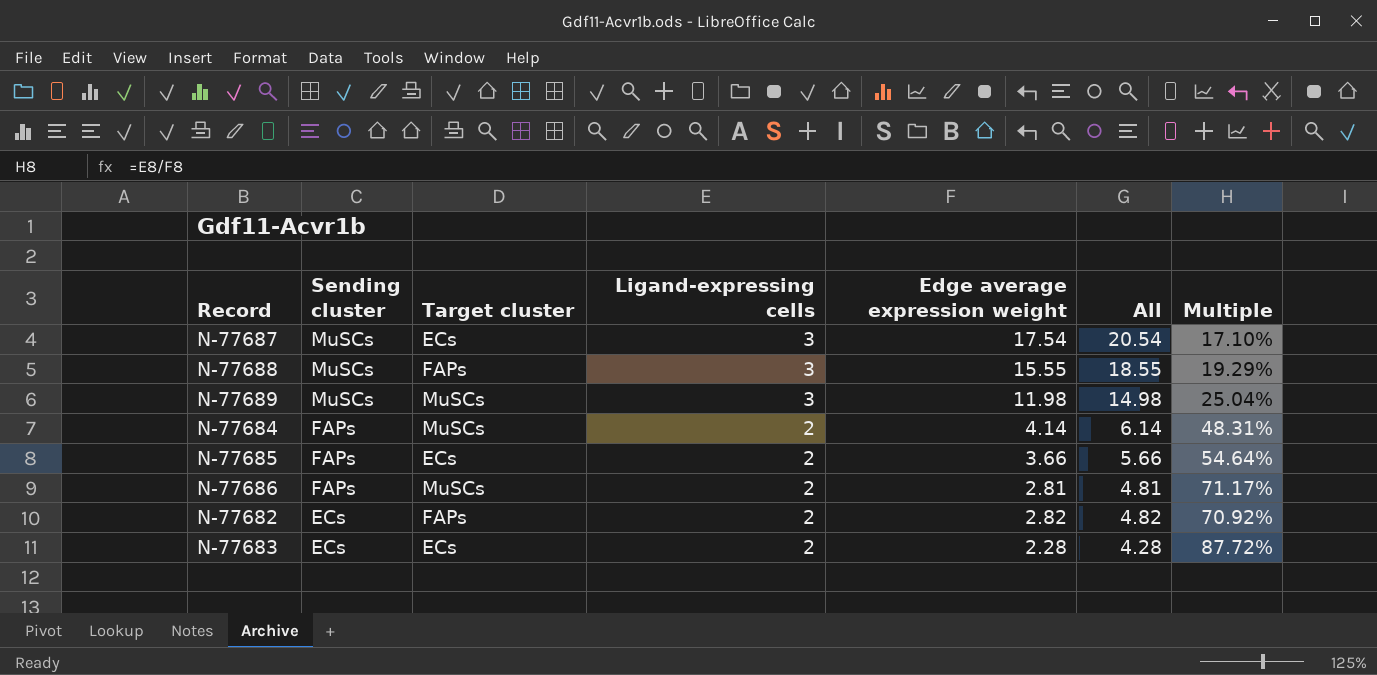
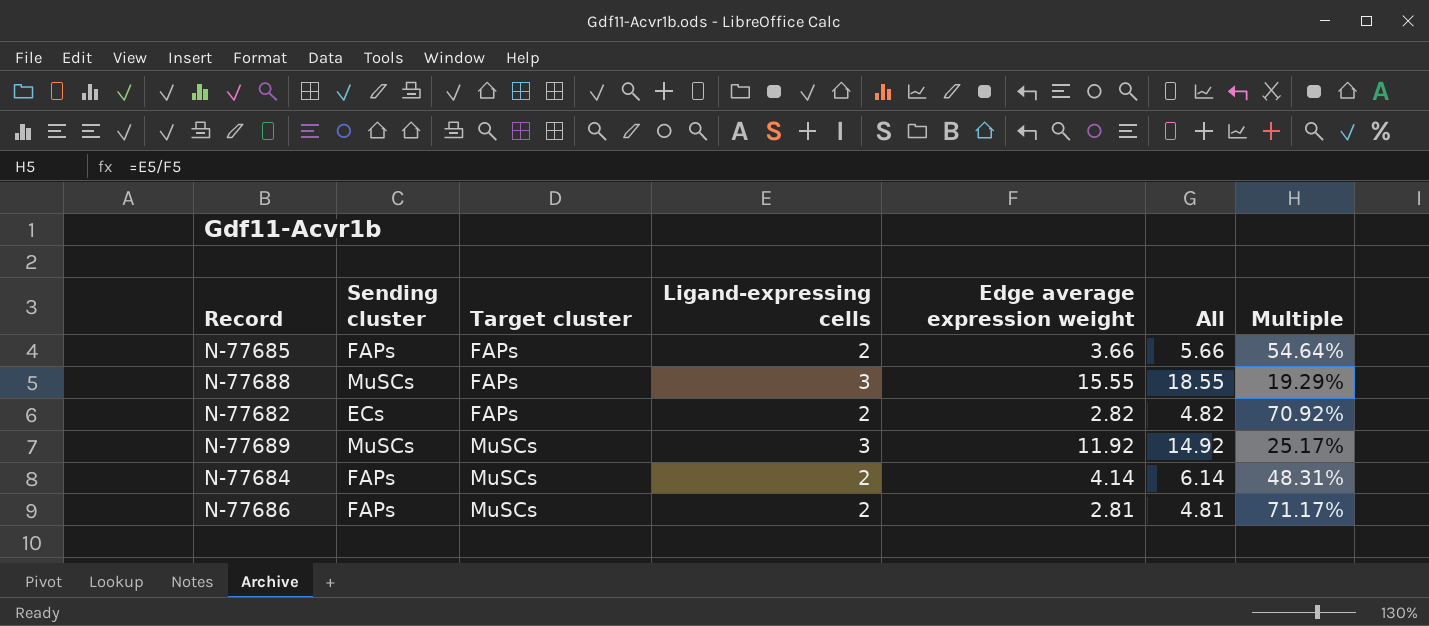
row order: Sending cluster descending -> Target cluster ascending
row N-77687: MuSCs | ECs | 3 | 17.54 | 20.54 | 17.10% -> none
row N-77683: ECs | ECs | 2 | 2.28 | 4.28 | 87.72% -> none
N-77685 | Target cluster: ECs -> FAPs
N-77689 | Edge average expression weight: 11.98 -> 11.92
N-77689 | All: 14.98 -> 14.92
N-77689 | Multiple: 25.04% -> 25.17%

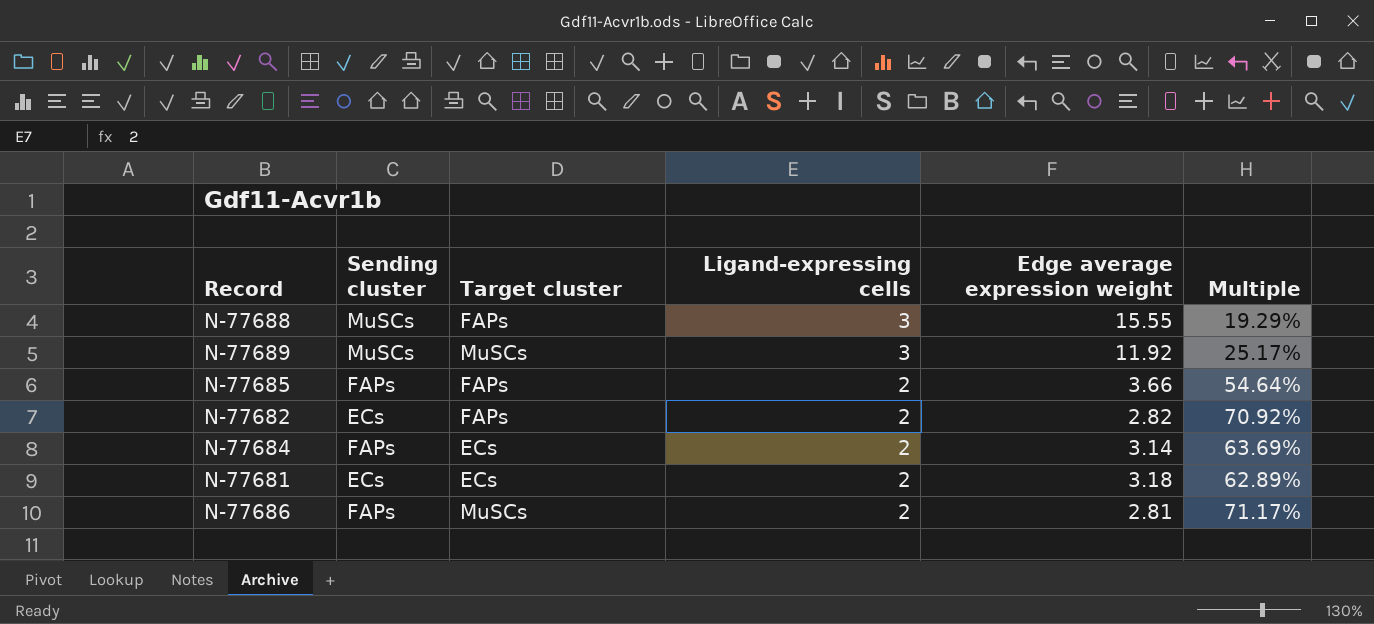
row order: Target cluster ascending -> Ligand-expressing cells descending
column All | formula: [Ligand-expressing cells] + [Edge average expression weight] -> none
N-77684 | Target cluster: MuSCs -> ECs
N-77684 | Edge average expression weight: 4.14 -> 3.14
N-77684 | Multiple: 48.31% -> 63.69%
row N-77681: none -> ECs | ECs | 2 | 3.18 | 62.89%

